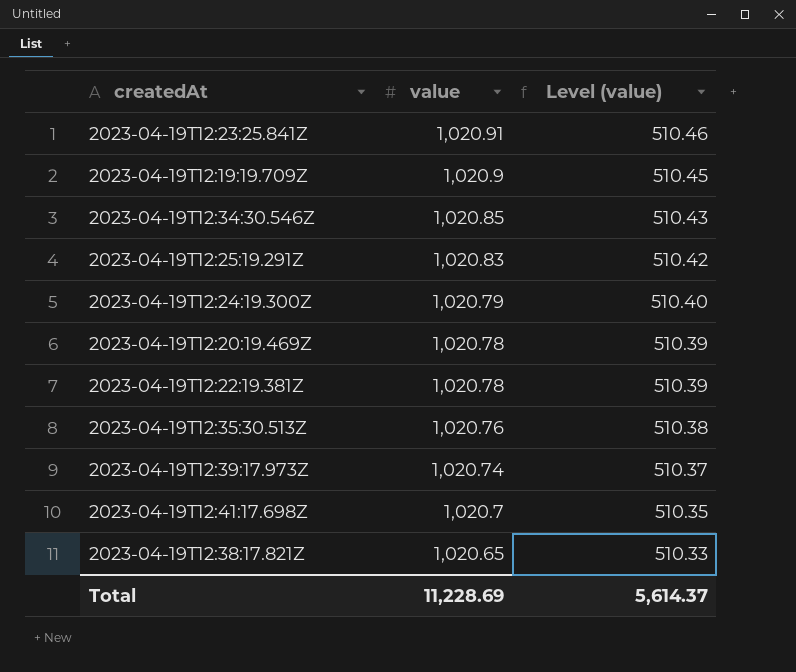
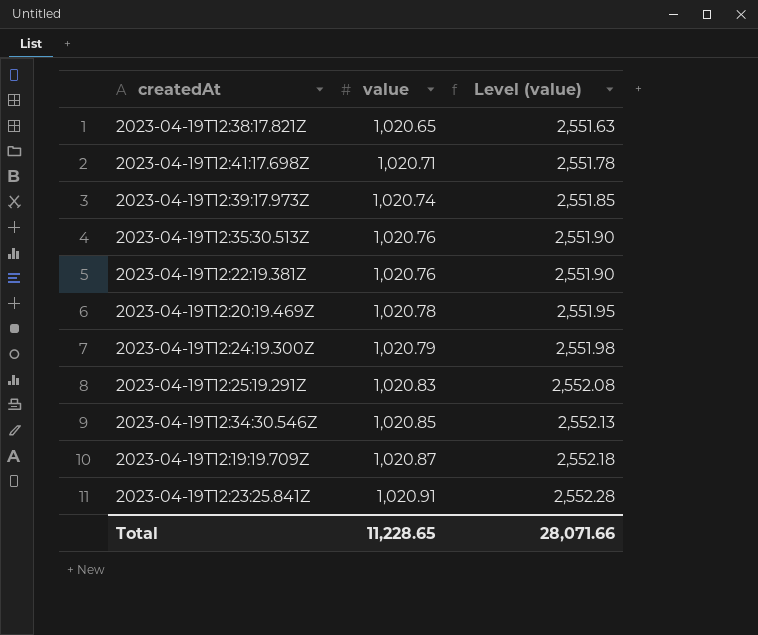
row order: value descending -> value ascending
column Level (value) | formula: [value] * 0.5 -> [value] * 2.5
2023-04-19T12:41:17.698Z | value: 1,020.7 -> 1,020.71
2023-04-19T12:22:19.381Z | value: 1,020.78 -> 1,020.76
2023-04-19T12:19:19.709Z | value: 1,020.9 -> 1,020.87
Total | value: 11,228.69 -> 11,228.65
Total | Level (value): 5,614.37 -> 28,071.66

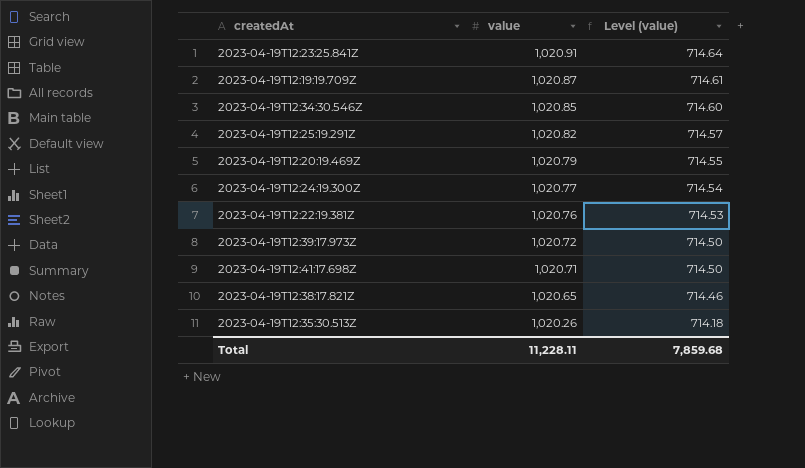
row order: value ascending -> value descending
column Level (value) | formula: [value] * 2.5 -> [value] * 0.7
2023-04-19T12:25:19.291Z | value: 1,020.83 -> 1,020.82
2023-04-19T12:20:19.469Z | value: 1,020.78 -> 1,020.79
2023-04-19T12:24:19.300Z | value: 1,020.79 -> 1,020.77
2023-04-19T12:39:17.973Z | value: 1,020.74 -> 1,020.72
2023-04-19T12:35:30.513Z | value: 1,020.76 -> 1,020.26
Total | value: 11,228.65 -> 11,228.11
Total | Level (value): 28,071.66 -> 7,859.68

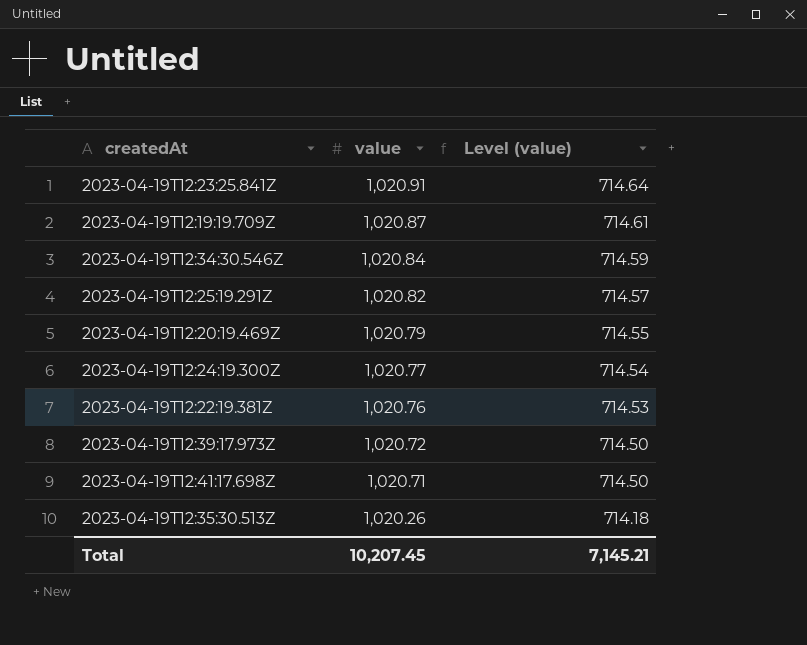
row 2023-04-19T12:38:17.821Z: 1,020.65 | 714.46 -> none
2023-04-19T12:34:30.546Z | value: 1,020.85 -> 1,020.84
2023-04-19T12:34:30.546Z | Level (value): 714.60 -> 714.59
Total | value: 11,228.11 -> 10,207.45
Total | Level (value): 7,859.68 -> 7,145.21

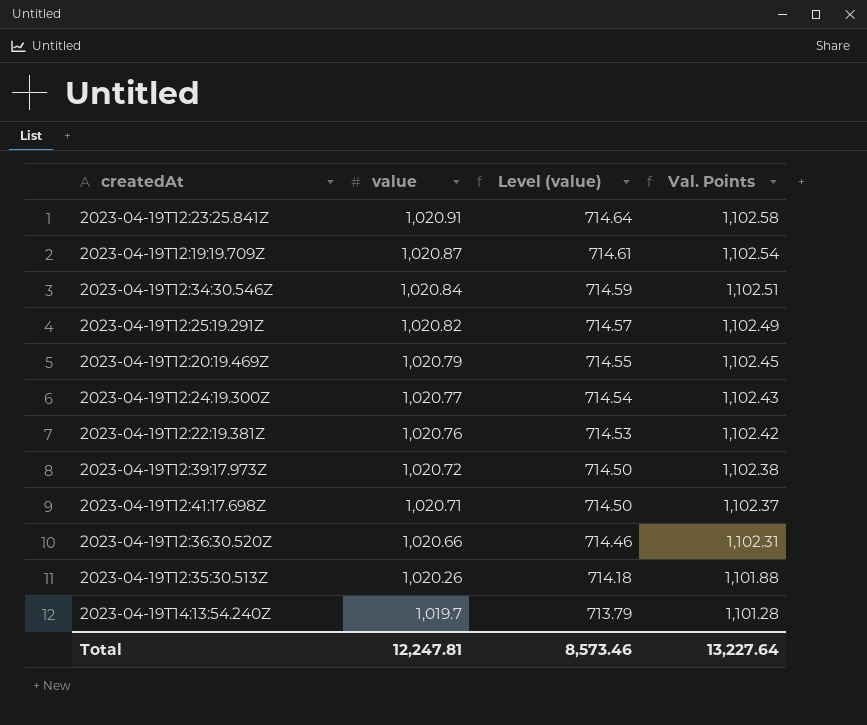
column Val. Points | formula: none -> [value] * 1.08
row 2023-04-19T12:36:30.520Z: none -> 1,020.66 | 714.46 | 1,102.31
row 2023-04-19T14:13:54.240Z: none -> 1,019.7 | 713.79 | 1,101.28
Total | value: 10,207.45 -> 12,247.81
Total | Level (value): 7,145.21 -> 8,573.46

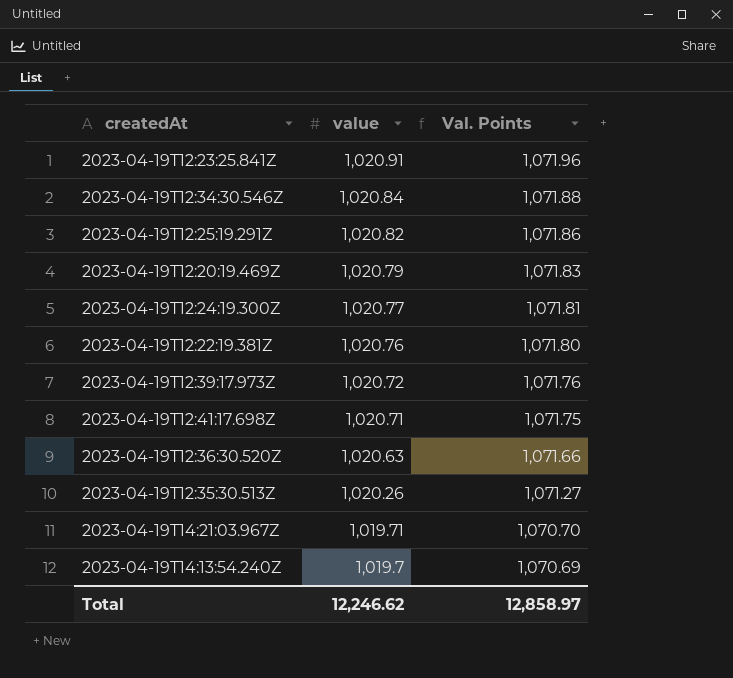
column Level (value) | formula: [value] * 0.7 -> none
column Val. Points | formula: [value] * 1.08 -> [value] * 1.05
row 2023-04-19T12:19:19.709Z: 1,020.87 | 714.61 | 1,102.54 -> none
2023-04-19T12:36:30.520Z | value: 1,020.66 -> 1,020.63
row 2023-04-19T14:21:03.967Z: none -> 1,019.71 | 1,070.70
Total | value: 12,247.81 -> 12,246.62
Total | Val. Points: 13,227.64 -> 12,858.97

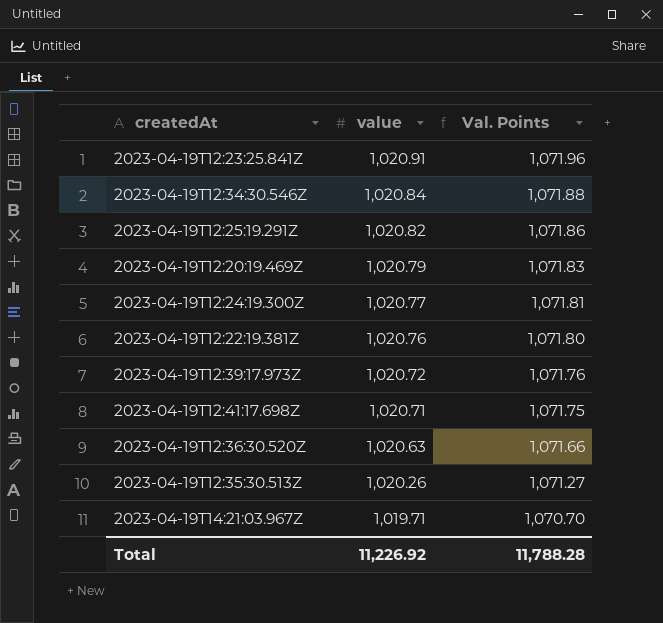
row 2023-04-19T14:13:54.240Z: 1,019.7 | 1,070.69 -> none
Total | value: 12,246.62 -> 11,226.92
Total | Val. Points: 12,858.97 -> 11,788.28

